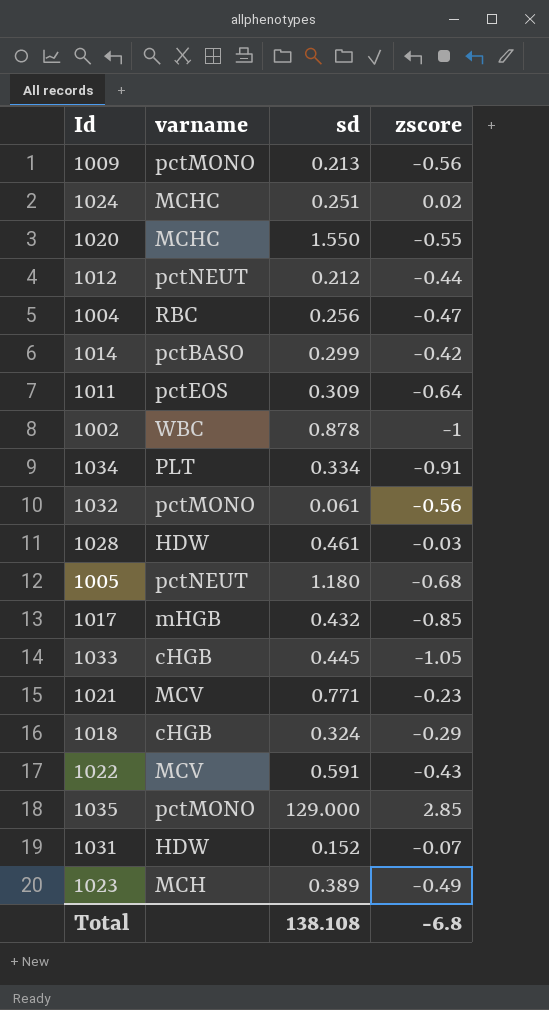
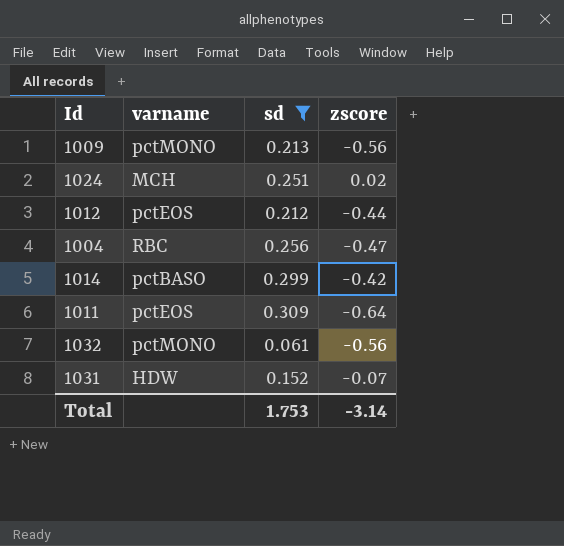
filter: none -> sd <= 0.309
1024 | varname: MCHC -> MCH
1012 | varname: pctNEUT -> pctEOS
Total | sd: 138.108 -> 1.753
Total | zscore: -6.8 -> -3.14

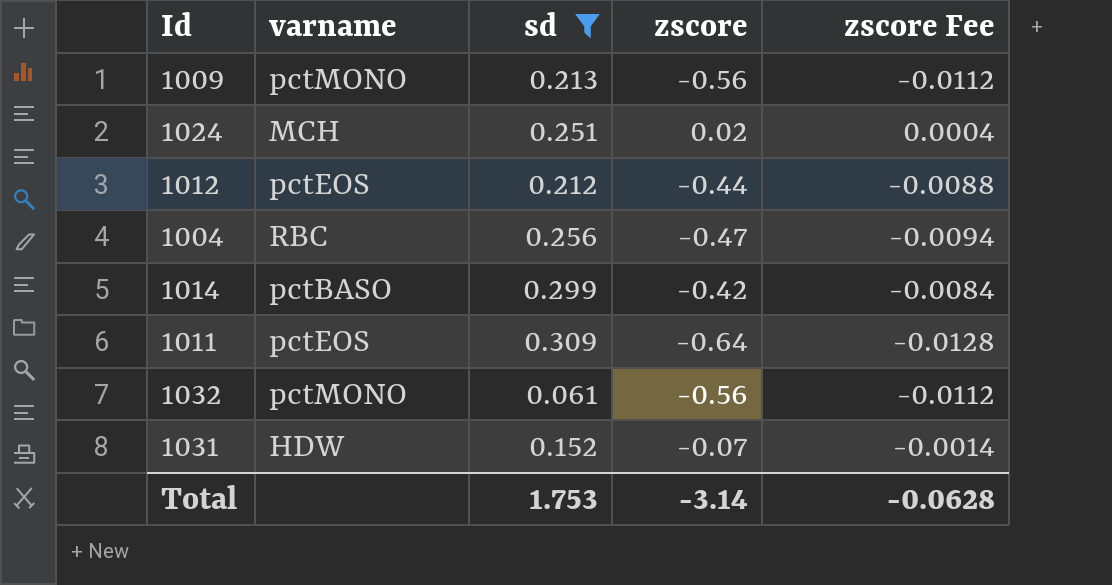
column zscore Fee | formula: none -> [zscore] * 0.02

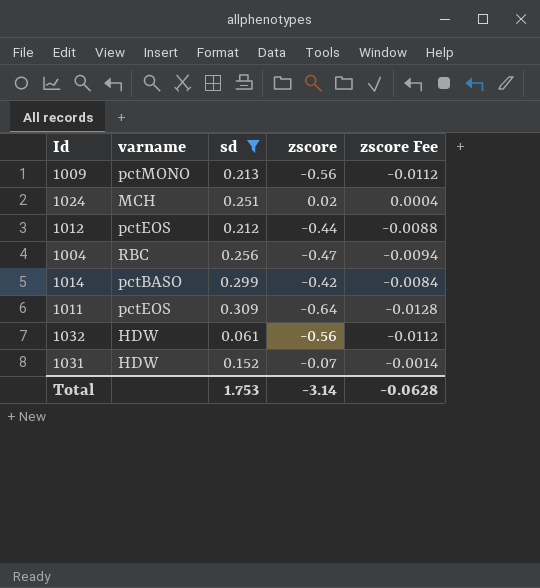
1032 | varname: pctMONO -> HDW

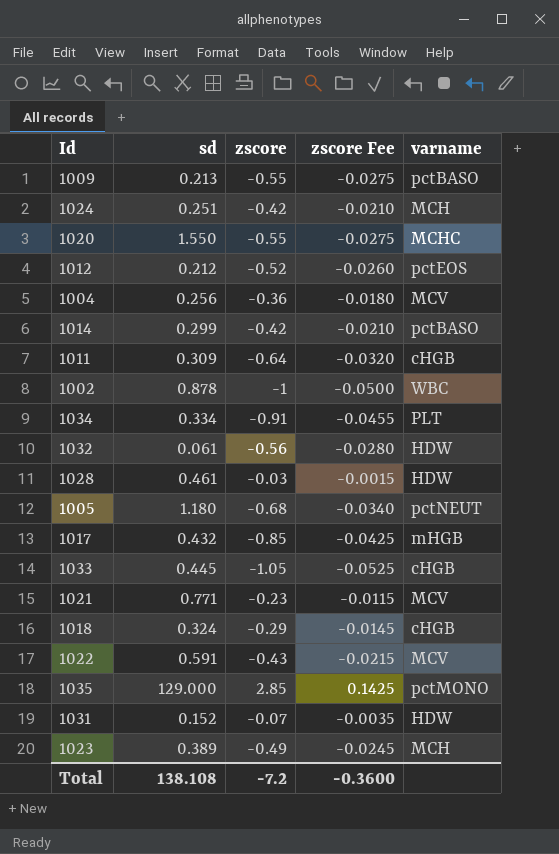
filter: sd <= 0.309 -> none
column zscore Fee | formula: [zscore] * 0.02 -> [zscore] * 0.05
column varname | position: 2 -> 5
1009 | zscore: -0.56 -> -0.55
1009 | varname: pctMONO -> pctBASO
1024 | zscore: 0.02 -> -0.42
1012 | zscore: -0.44 -> -0.52
1004 | zscore: -0.47 -> -0.36
1004 | varname: RBC -> MCV
1011 | varname: pctEOS -> cHGB
Total | sd: 1.753 -> 138.108
Total | zscore: -3.14 -> -7.2
Total | zscore Fee: -0.0628 -> -0.3600

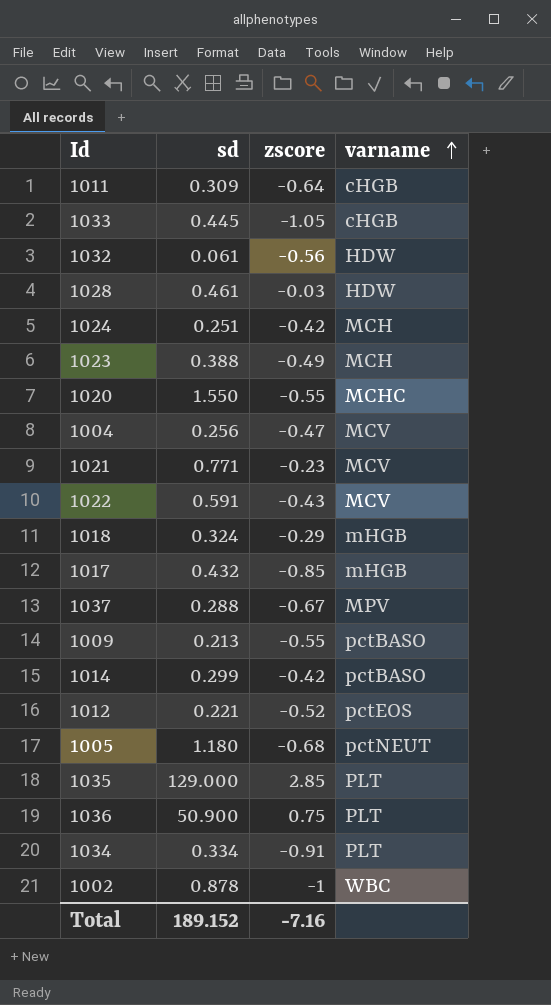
row order: none -> varname ascending
column zscore Fee | formula: [zscore] * 0.05 -> none
row 1031: 0.152 | -0.07 | -0.0035 | HDW -> none
1023 | sd: 0.389 -> 0.388
1004 | zscore: -0.36 -> -0.47
1018 | varname: cHGB -> mHGB
row 1037: none -> 0.288 | -0.67 | MPV
1012 | sd: 0.212 -> 0.221
1035 | varname: pctMONO -> PLT
row 1036: none -> 50.900 | 0.75 | PLT
Total | sd: 138.108 -> 189.152
Total | zscore: -7.2 -> -7.16

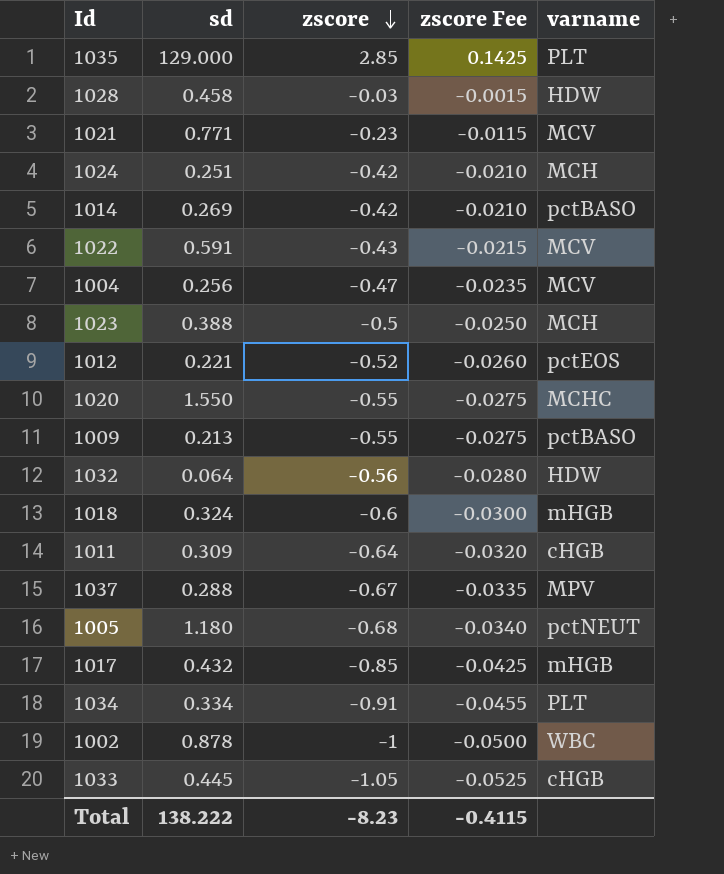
row order: varname ascending -> zscore descending
column zscore Fee | formula: none -> [zscore] * 0.05
row 1036: 50.900 | 0.75 | PLT -> none
1028 | sd: 0.461 -> 0.458
1014 | sd: 0.299 -> 0.269
1023 | zscore: -0.49 -> -0.5
1032 | sd: 0.061 -> 0.064
1018 | zscore: -0.29 -> -0.6
Total | sd: 189.152 -> 138.222
Total | zscore: -7.16 -> -8.23

